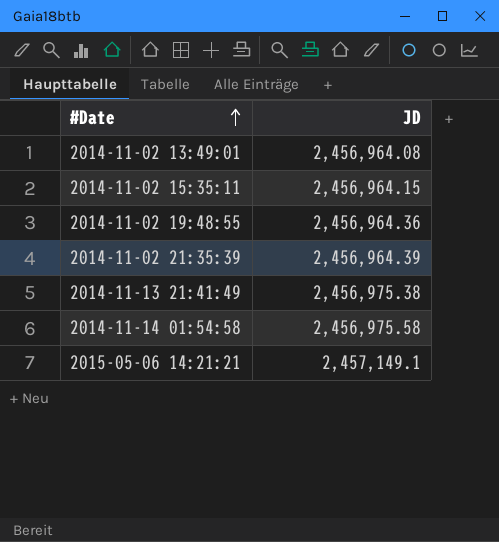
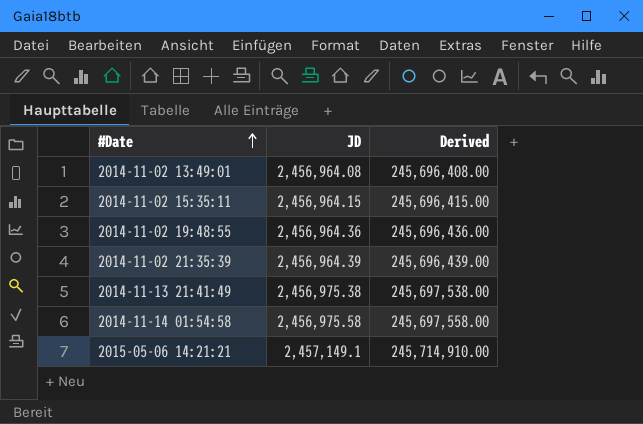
column Derived | formula: none -> [JD] * 100

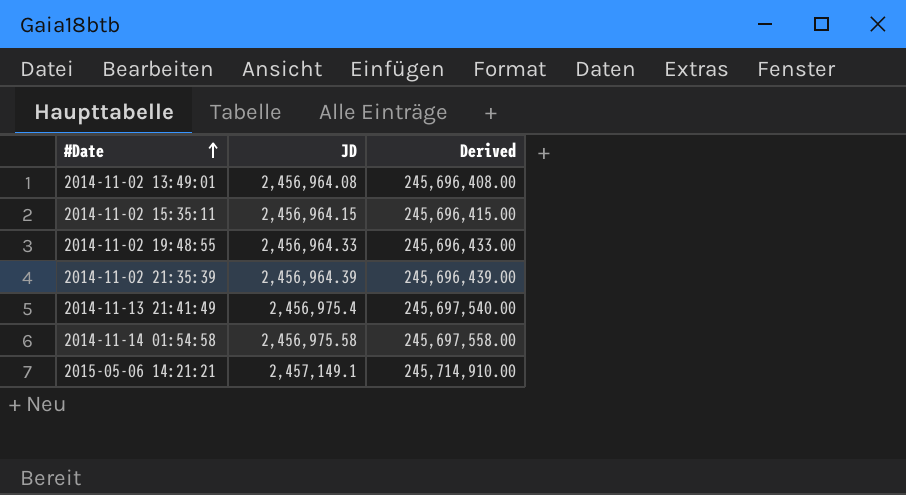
2014-11-02 19:48:55 | JD: 2,456,964.36 -> 2,456,964.33
2014-11-02 19:48:55 | Derived: 245,696,436.00 -> 245,696,433.00
2014-11-13 21:41:49 | JD: 2,456,975.38 -> 2,456,975.4
2014-11-13 21:41:49 | Derived: 245,697,538.00 -> 245,697,540.00

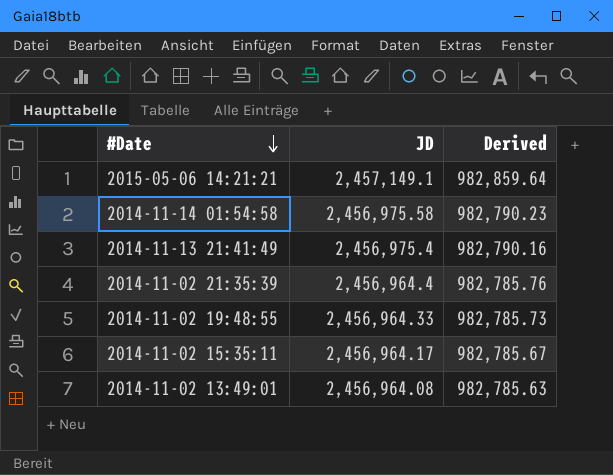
row order: #Date ascending -> #Date descending
column Derived | formula: [JD] * 100 -> [JD] * 0.4
2014-11-02 21:35:39 | JD: 2,456,964.39 -> 2,456,964.4
2014-11-02 15:35:11 | JD: 2,456,964.15 -> 2,456,964.17

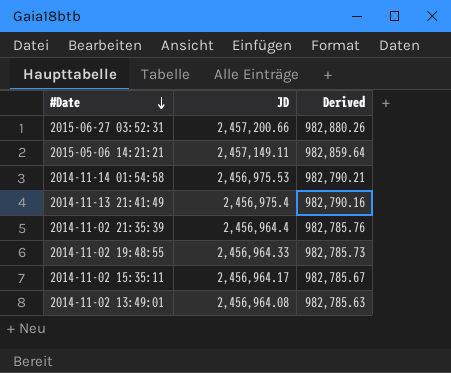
row 2015-06-27 03:52:31: none -> 2,457,200.66 | 982,880.26
2015-05-06 14:21:21 | JD: 2,457,149.1 -> 2,457,149.11
2014-11-14 01:54:58 | JD: 2,456,975.58 -> 2,456,975.53
2014-11-14 01:54:58 | Derived: 982,790.23 -> 982,790.21

